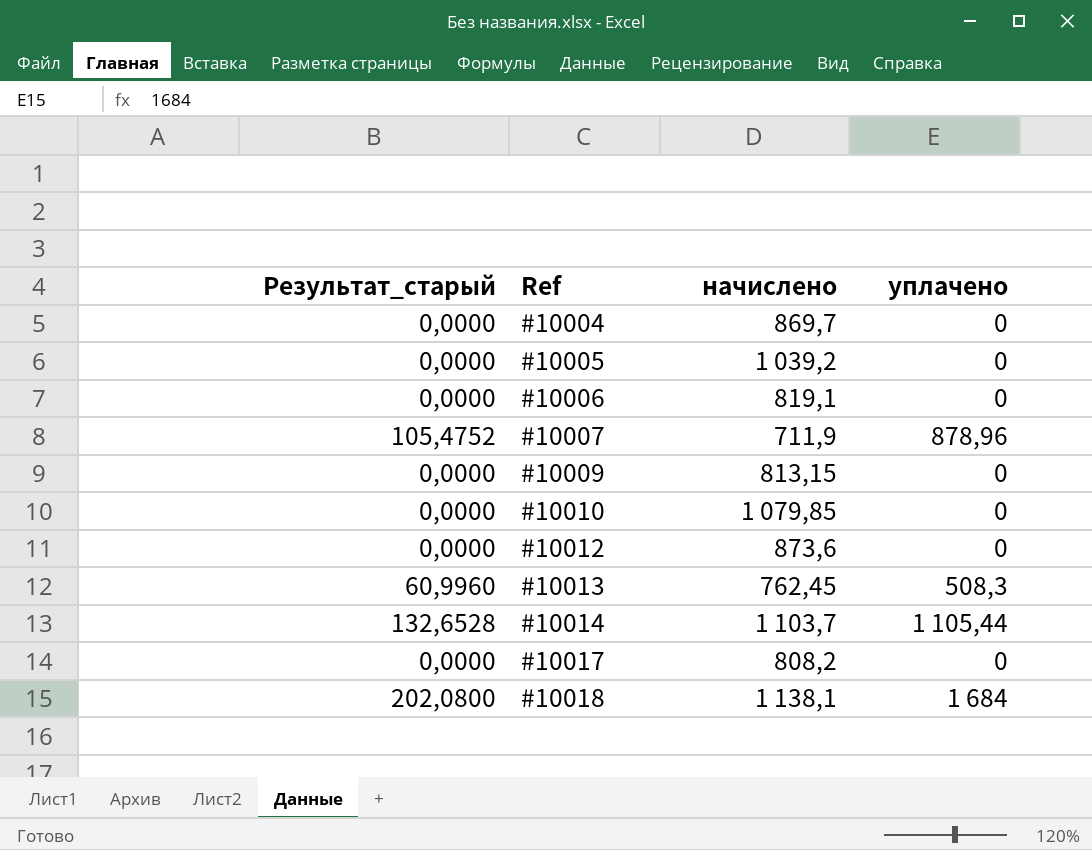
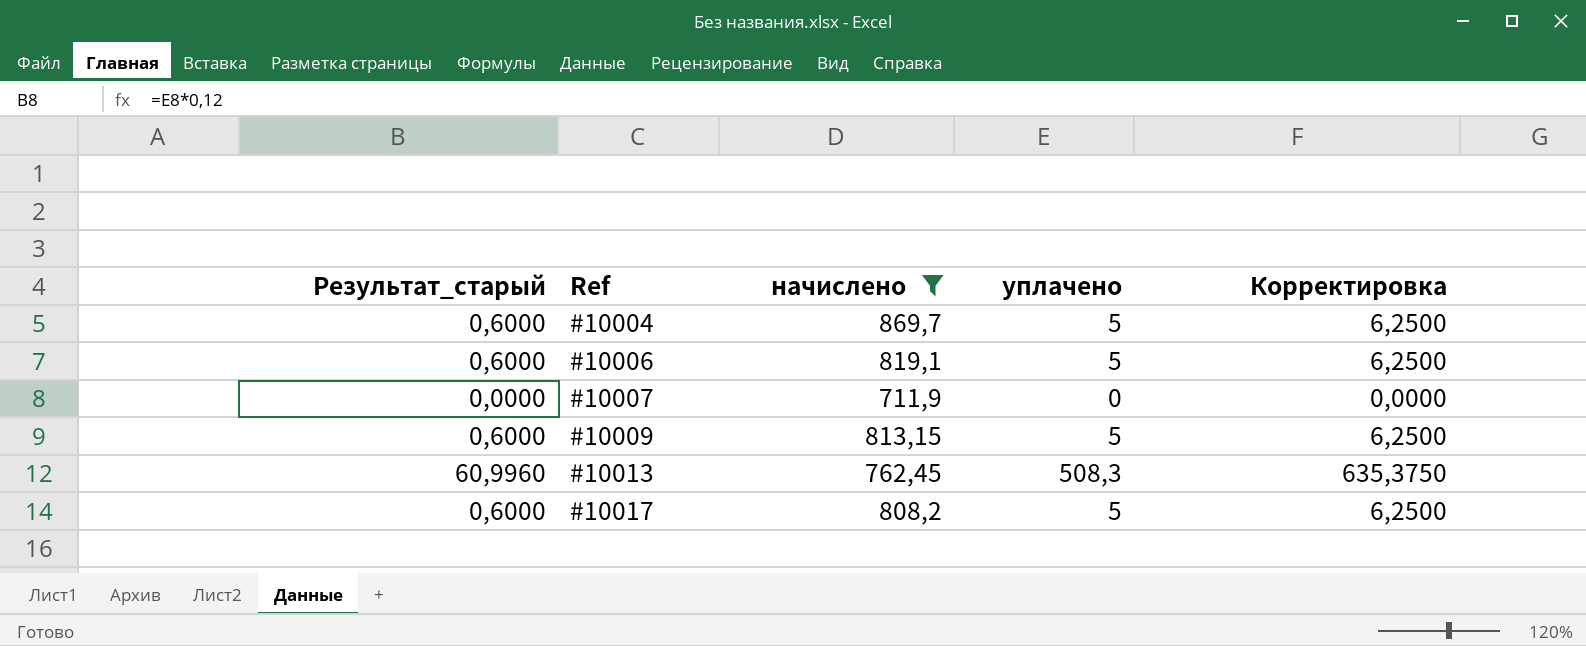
filter: none -> начислено <= 869,7
column Корректировка | formula: none -> [уплачено] * 1,25
#10004 | Результат_старый: 0,0000 -> 0,6000
#10004 | уплачено: 0 -> 5
#10006 | Результат_старый: 0,0000 -> 0,6000
#10006 | уплачено: 0 -> 5
#10007 | Результат_старый: 105,4752 -> 0,0000
#10007 | уплачено: 878,96 -> 0
#10009 | Результат_старый: 0,0000 -> 0,6000
#10009 | уплачено: 0 -> 5
#10017 | Результат_старый: 0,0000 -> 0,6000
#10017 | уплачено: 0 -> 5

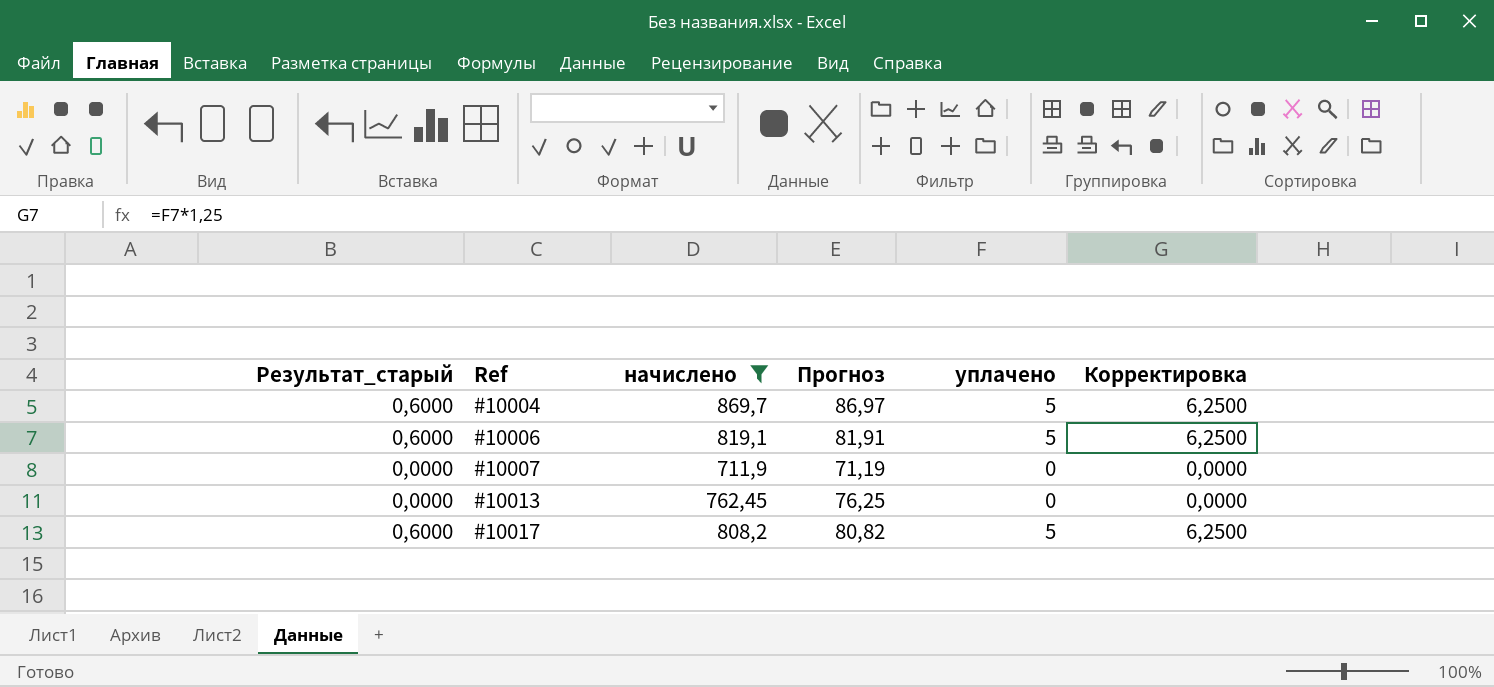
column Прогноз | formula: none -> [начислено] * 0,1
row #10009: 0,6000 | 813,15 | 5 | 6,2500 -> none
#10013 | Результат_старый: 60,9960 -> 0,0000
#10013 | уплачено: 508,3 -> 0
#10013 | Корректировка: 635,3750 -> 0,0000

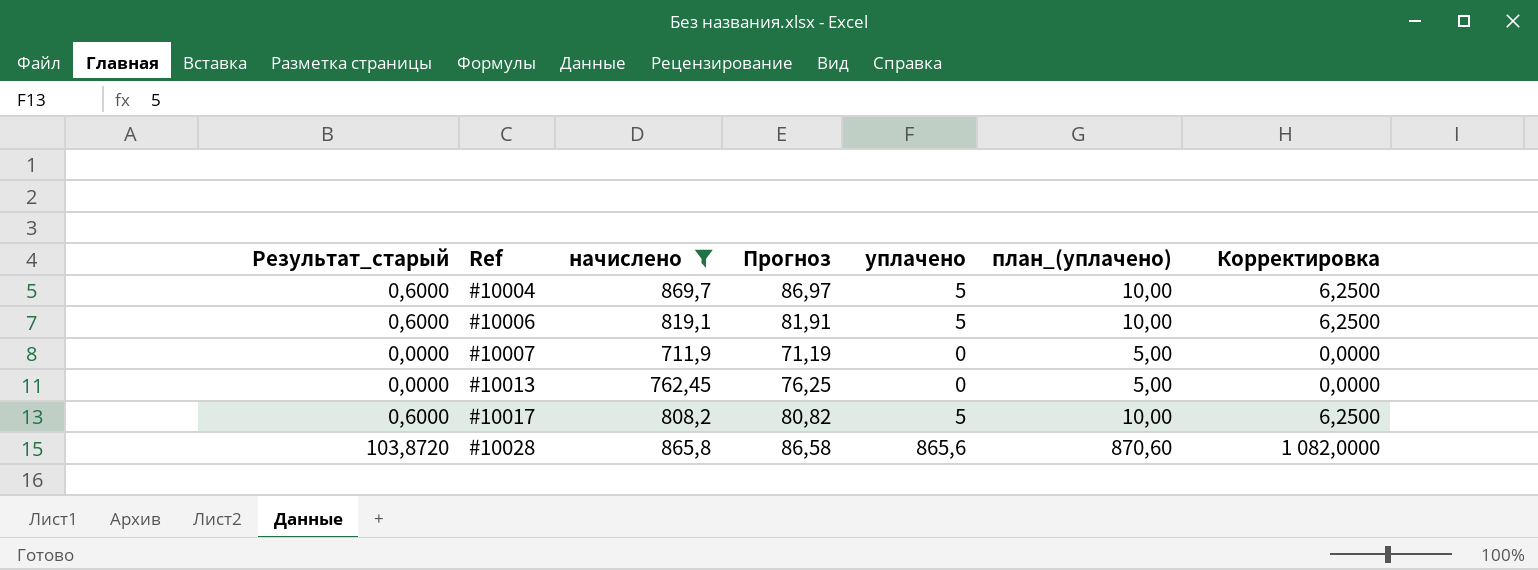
column план_(уплачено) | formula: none -> [уплачено] + 5
row #10028: none -> 103,8720 | 865,8 | 86,58 | 865,6 | 870,60 | 1 082,0000

